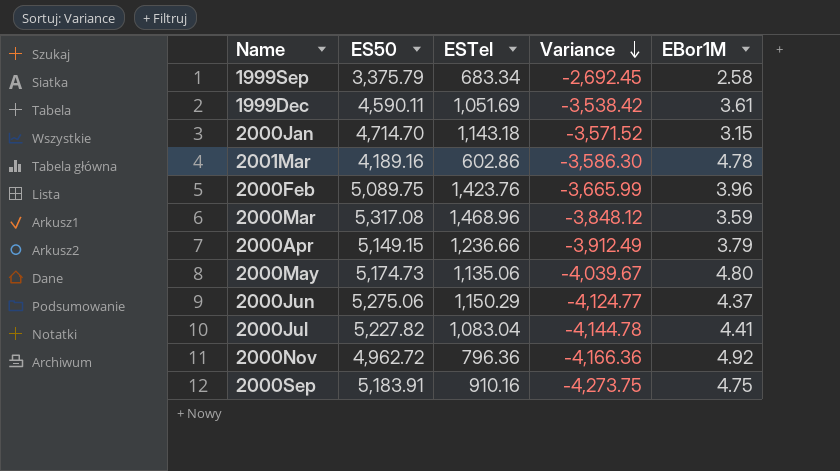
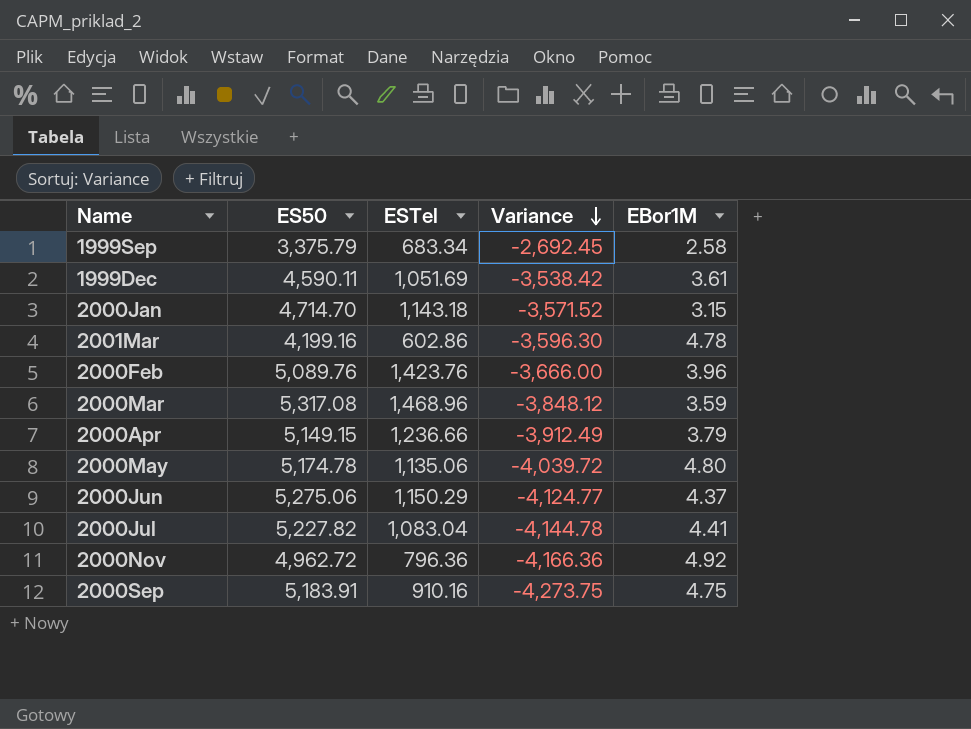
2001Mar | ES50: 4,189.16 -> 4,199.16
2001Mar | Variance: -3,586.30 -> -3,596.30
2000Feb | ES50: 5,089.75 -> 5,089.76
2000Feb | Variance: -3,665.99 -> -3,666.00
2000May | ES50: 5,174.73 -> 5,174.78
2000May | Variance: -4,039.67 -> -4,039.72

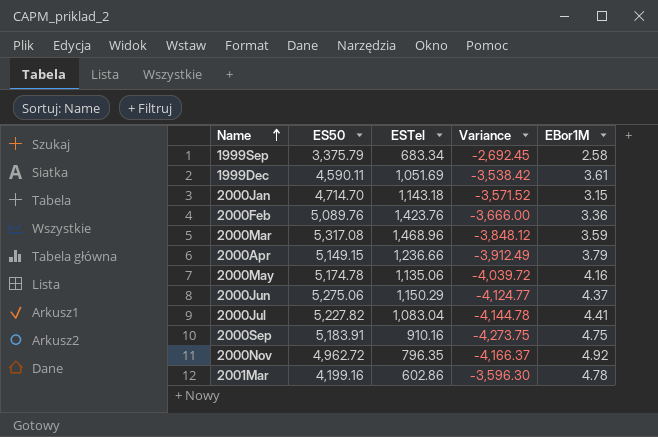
row order: Variance descending -> Name ascending
2000Feb | EBor1M: 3.96 -> 3.36
2000May | EBor1M: 4.80 -> 4.16
2000Nov | ESTel: 796.36 -> 796.35
2000Nov | Variance: -4,166.36 -> -4,166.37

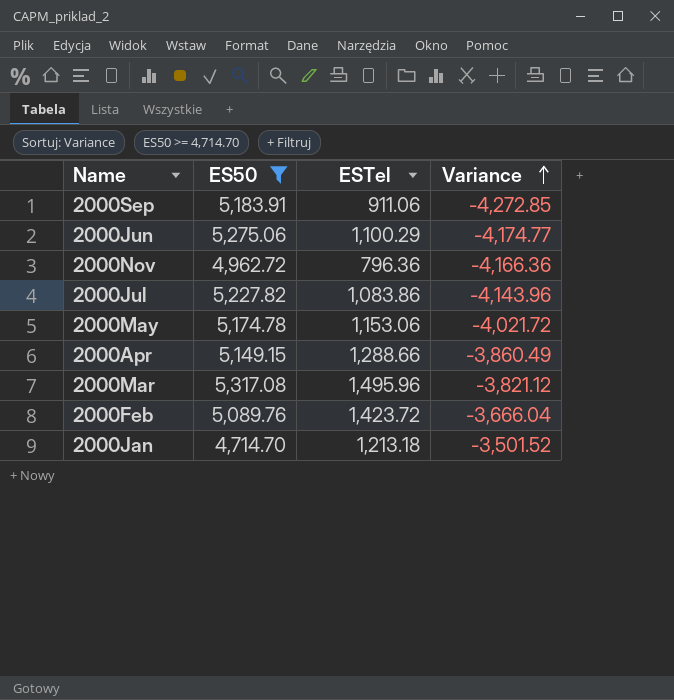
filter: none -> ES50 >= 4,714.70
row order: Name ascending -> Variance ascending
column EBor1M | position: 5 -> none
2000Sep | ESTel: 910.16 -> 911.06
2000Sep | Variance: -4,273.75 -> -4,272.85
2000Jun | ESTel: 1,150.29 -> 1,100.29
2000Jun | Variance: -4,124.77 -> -4,174.77
2000Nov | ESTel: 796.35 -> 796.36
2000Nov | Variance: -4,166.37 -> -4,166.36
2000Jul | ESTel: 1,083.04 -> 1,083.86
2000Jul | Variance: -4,144.78 -> -4,143.96
2000May | ESTel: 1,135.06 -> 1,153.06
2000May | Variance: -4,039.72 -> -4,021.72
2000Apr | ESTel: 1,236.66 -> 1,288.66
2000Apr | Variance: -3,912.49 -> -3,860.49
2000Mar | ESTel: 1,468.96 -> 1,495.96
2000Mar | Variance: -3,848.12 -> -3,821.12
2000Feb | ESTel: 1,423.76 -> 1,423.72
2000Feb | Variance: -3,666.00 -> -3,666.04
2000Jan | ESTel: 1,143.18 -> 1,213.18
2000Jan | Variance: -3,571.52 -> -3,501.52

